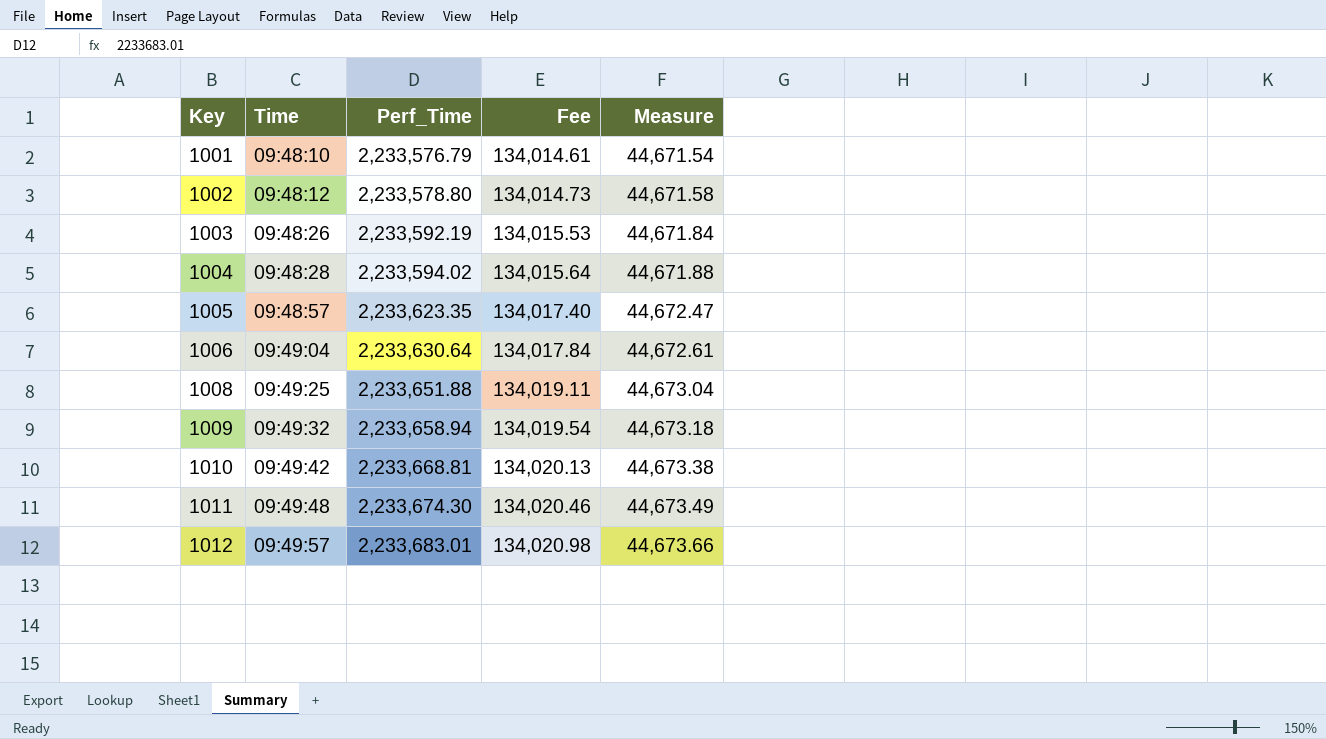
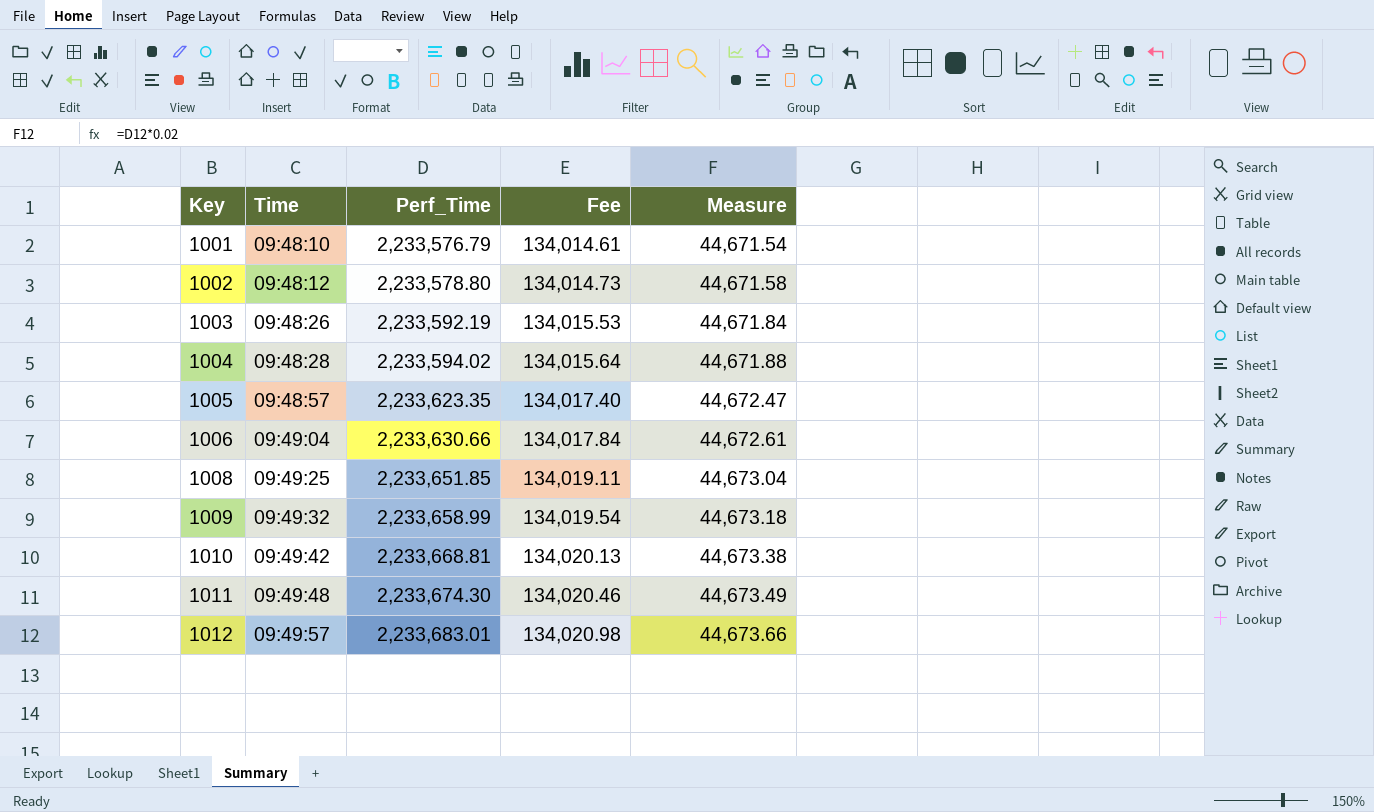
1006 | Perf_Time: 2,233,630.64 -> 2,233,630.66
1008 | Perf_Time: 2,233,651.88 -> 2,233,651.85
1009 | Perf_Time: 2,233,658.94 -> 2,233,658.99

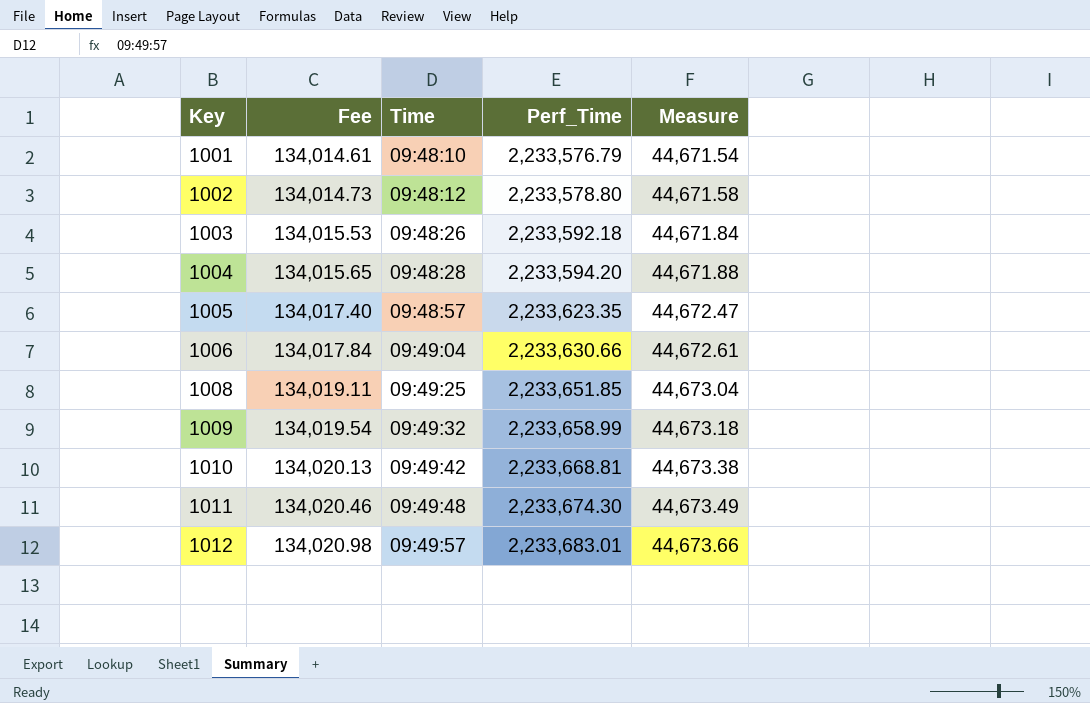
column Fee | position: 4 -> 2
1003 | Perf_Time: 2,233,592.19 -> 2,233,592.18
1004 | Fee: 134,015.64 -> 134,015.65
1004 | Perf_Time: 2,233,594.02 -> 2,233,594.20

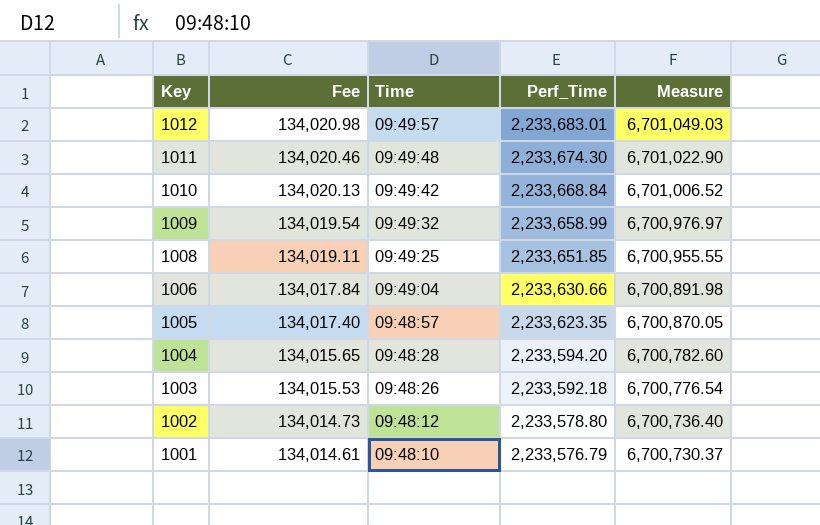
row order: Key ascending -> Key descending
column Measure | formula: [Perf_Time] * 0.02 -> [Perf_Time] * 3
1010 | Perf_Time: 2,233,668.81 -> 2,233,668.84

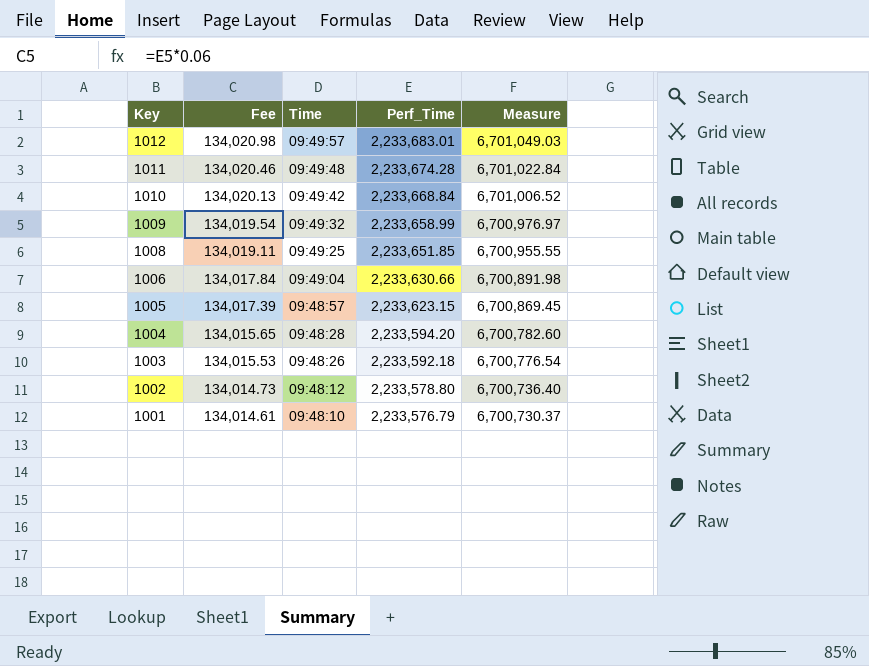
1011 | Perf_Time: 2,233,674.30 -> 2,233,674.28
1011 | Measure: 6,701,022.90 -> 6,701,022.84
1005 | Fee: 134,017.40 -> 134,017.39
1005 | Perf_Time: 2,233,623.35 -> 2,233,623.15
1005 | Measure: 6,700,870.05 -> 6,700,869.45

